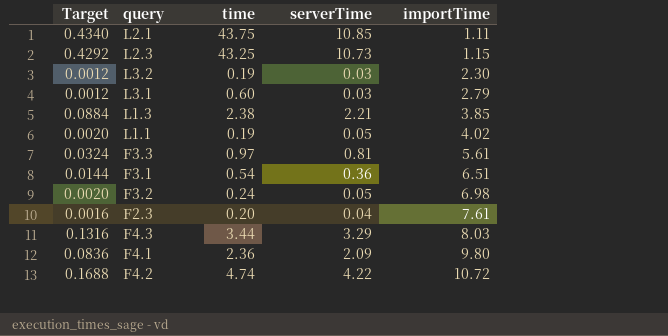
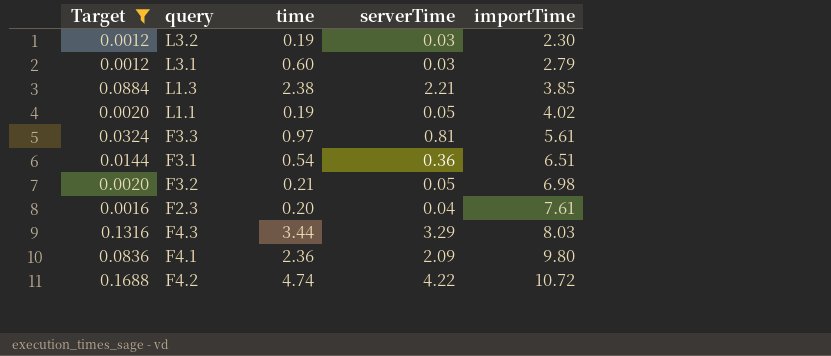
filter: none -> Target <= 0.1688
F3.2 | time: 0.24 -> 0.21

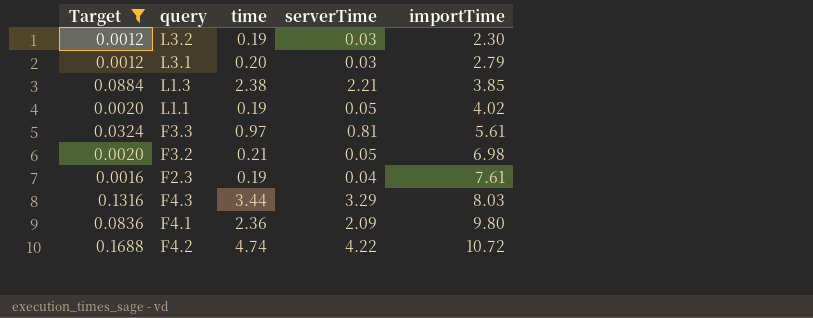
row F3.1: 0.0144 | 0.54 | 0.36 | 6.51 -> none
L3.1 | time: 0.60 -> 0.20
F2.3 | time: 0.20 -> 0.19

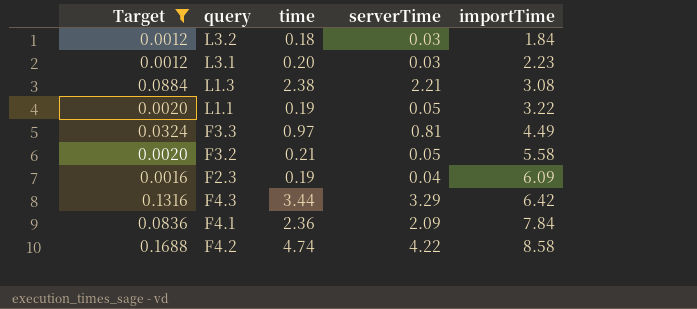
L3.2 | time: 0.19 -> 0.18
L3.2 | importTime: 2.30 -> 1.84
L3.1 | importTime: 2.79 -> 2.23
L1.3 | importTime: 3.85 -> 3.08
L1.1 | importTime: 4.02 -> 3.22
F3.3 | importTime: 5.61 -> 4.49
F3.2 | importTime: 6.98 -> 5.58
F2.3 | importTime: 7.61 -> 6.09
F4.3 | importTime: 8.03 -> 6.42
F4.1 | importTime: 9.80 -> 7.84
F4.2 | importTime: 10.72 -> 8.58

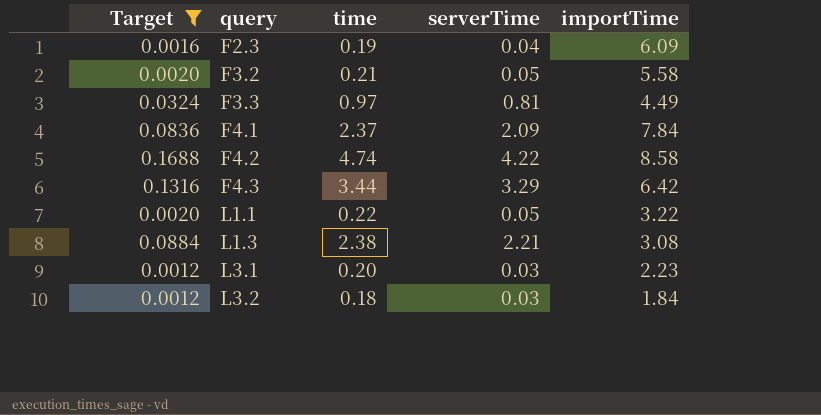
row order: importTime ascending -> query ascending
F4.1 | time: 2.36 -> 2.37
L1.1 | time: 0.19 -> 0.22

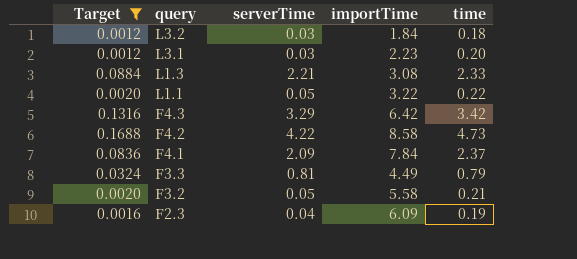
row order: query ascending -> query descending
column time | position: 3 -> 5
L1.3 | time: 2.38 -> 2.33
F4.3 | time: 3.44 -> 3.42
F4.2 | time: 4.74 -> 4.73
F3.3 | time: 0.97 -> 0.79

